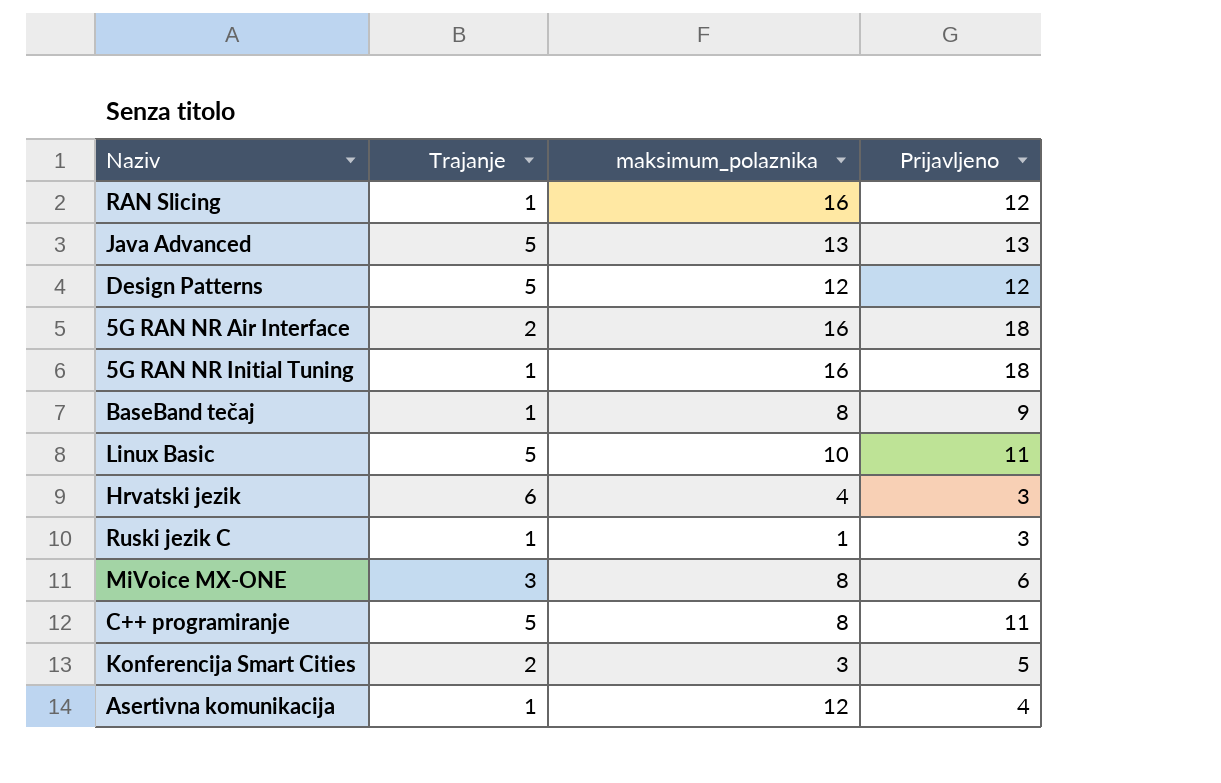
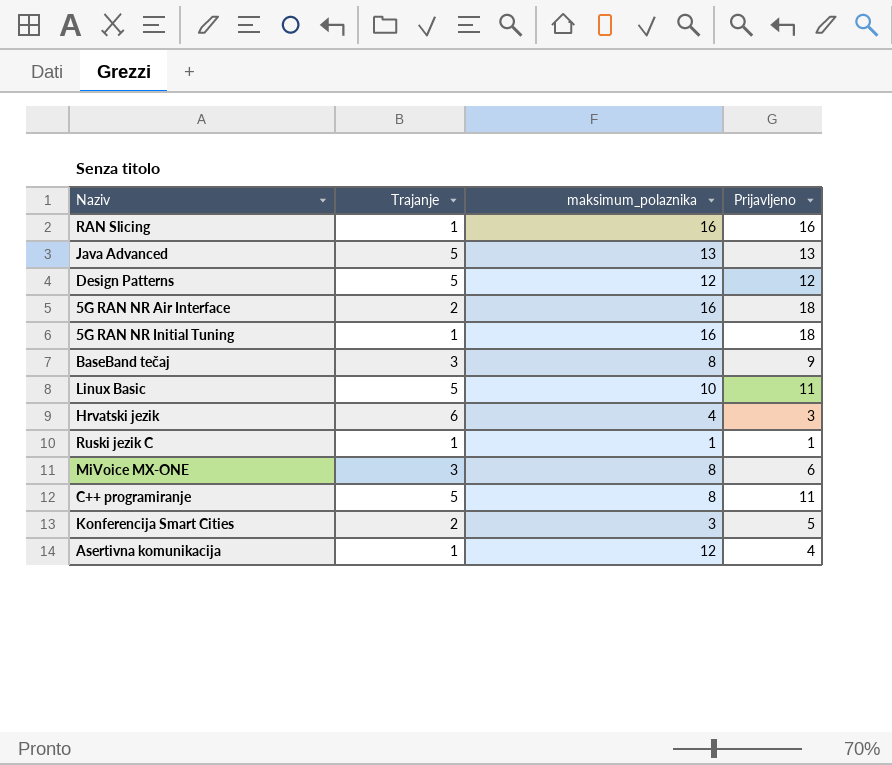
RAN Slicing | Prijavljeno: 12 -> 16
BaseBand tečaj | Trajanje: 1 -> 3
Ruski jezik C | Prijavljeno: 3 -> 1

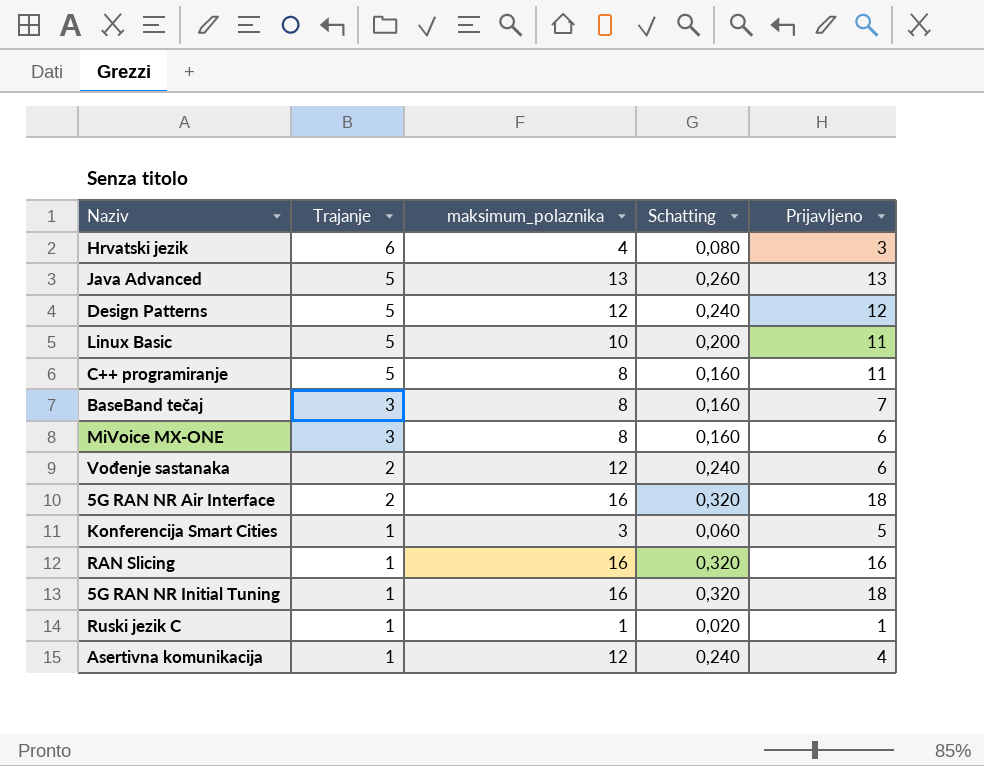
row order: none -> Trajanje descending
column Schatting | formula: none -> [maksimum_polaznika] * 0,02
BaseBand tečaj | Prijavljeno: 9 -> 7
row Vođenje sastanaka: none -> 2 | 12 | 0,240 | 6
Konferencija Smart Cities | Trajanje: 2 -> 1

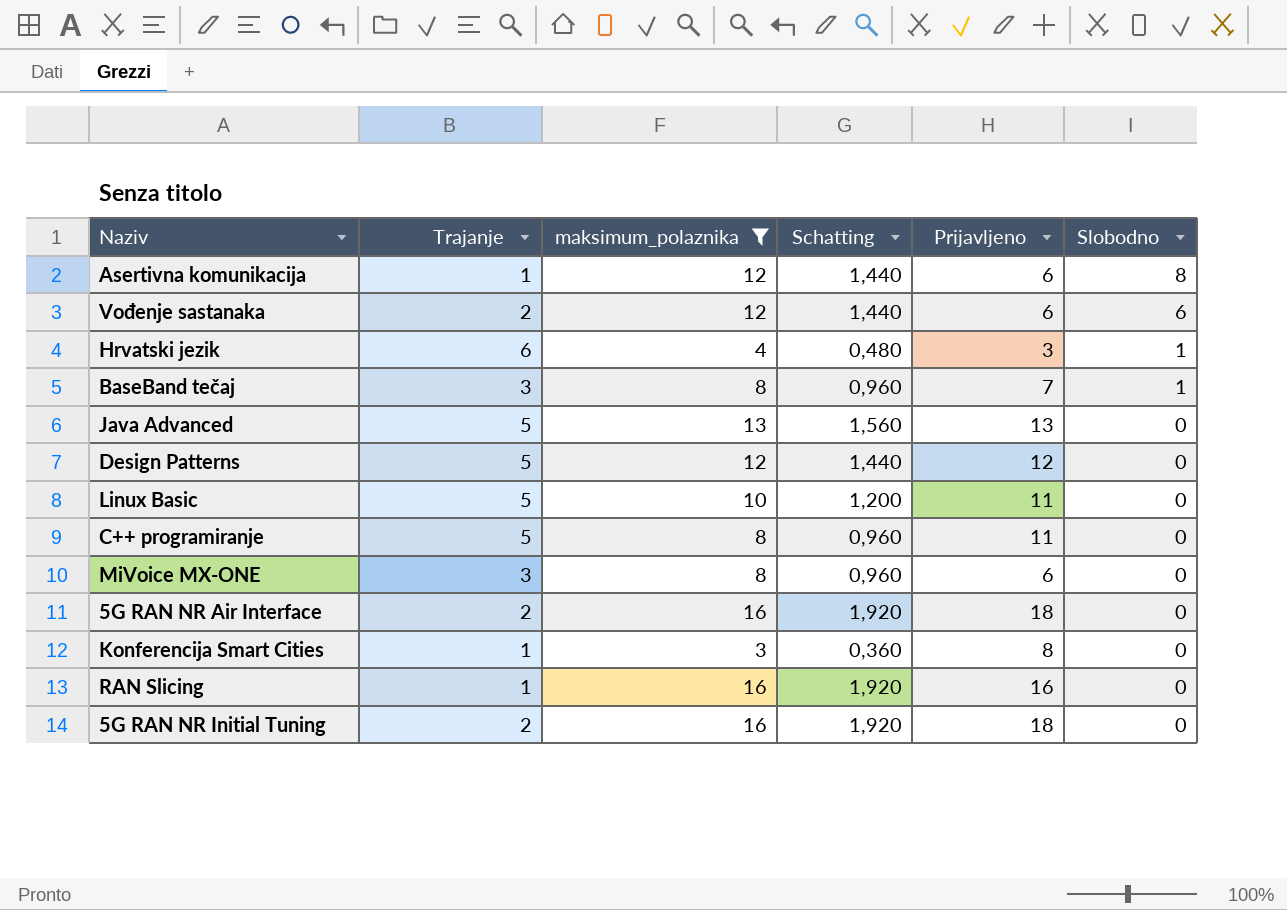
filter: none -> maksimum_polaznika != 1
row order: Trajanje descending -> Slobodno descending
column Schatting | formula: [maksimum_polaznika] * 0,02 -> [maksimum_polaznika] * 0,12
column Slobodno | position: none -> 6
Asertivna komunikacija | Prijavljeno: 4 -> 6
Konferencija Smart Cities | Prijavljeno: 5 -> 8
5G RAN NR Initial Tuning | Trajanje: 1 -> 2

